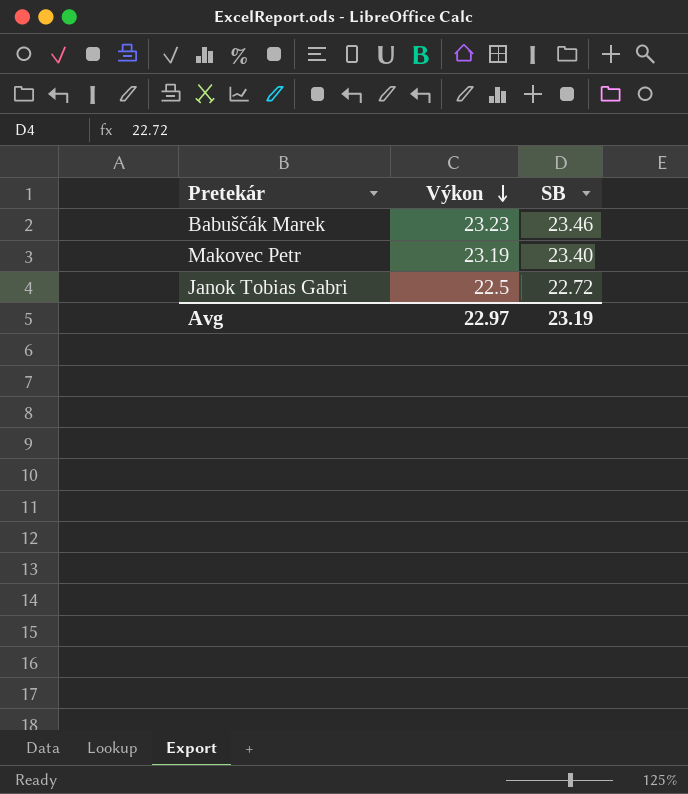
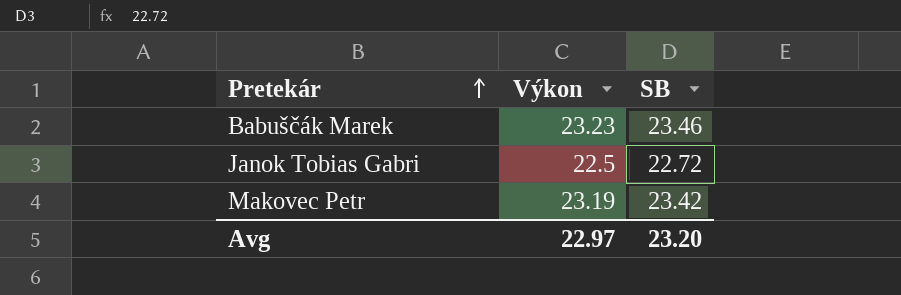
row order: Výkon descending -> Pretekár ascending
Makovec Petr | SB: 23.40 -> 23.42
Avg | SB: 23.19 -> 23.20

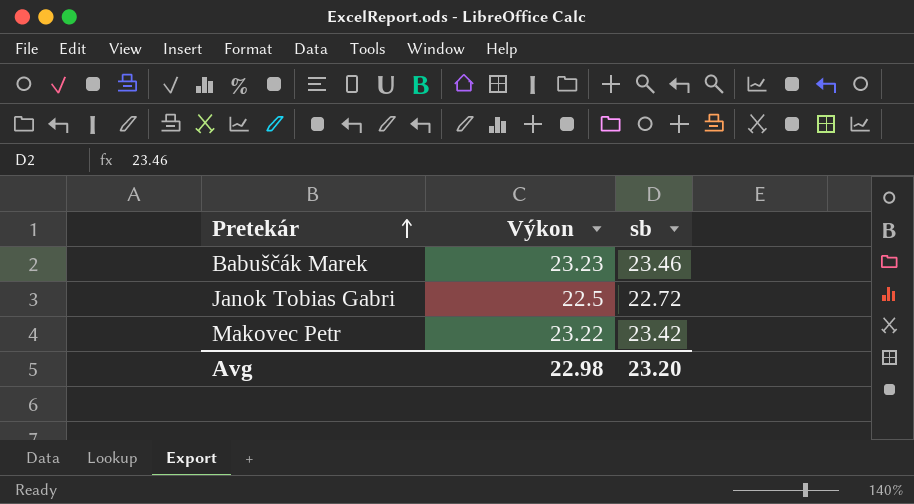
column name: SB -> sb
Makovec Petr | Výkon: 23.19 -> 23.22
Avg | Výkon: 22.97 -> 22.98

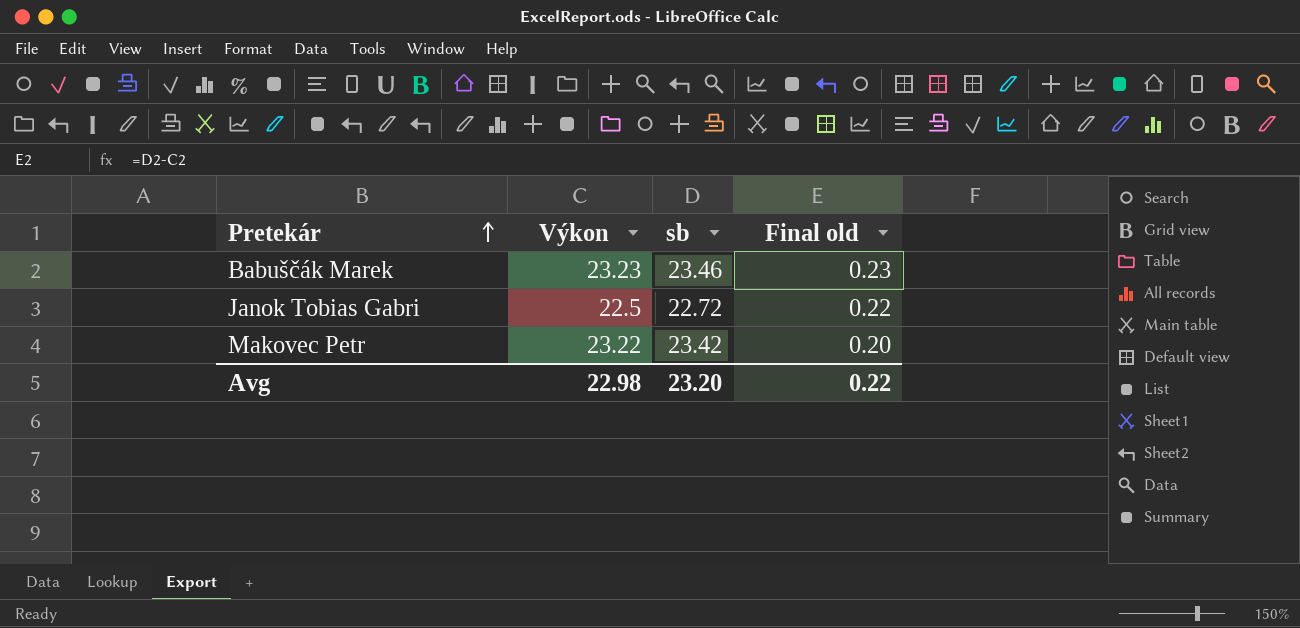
column Final old | formula: none -> [sb] - [Výkon]

